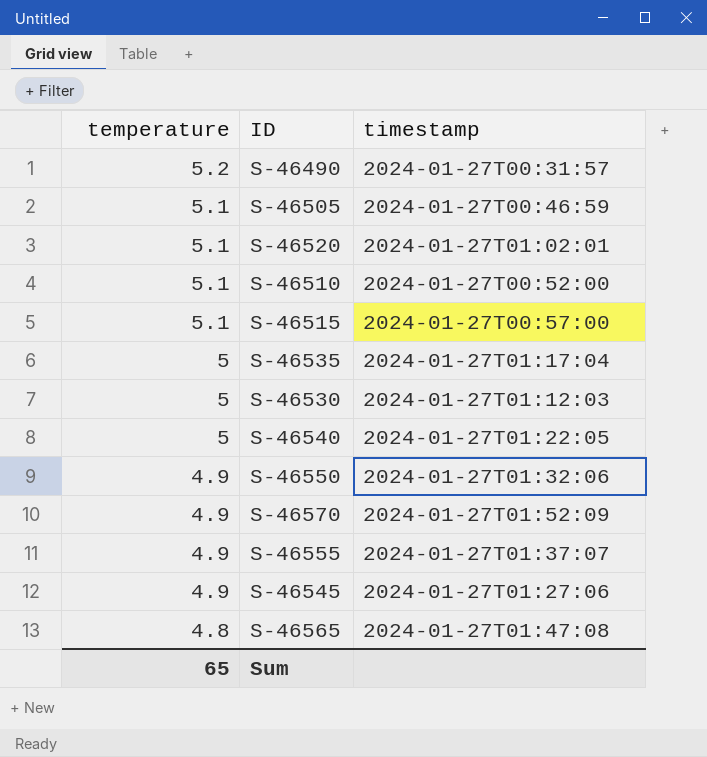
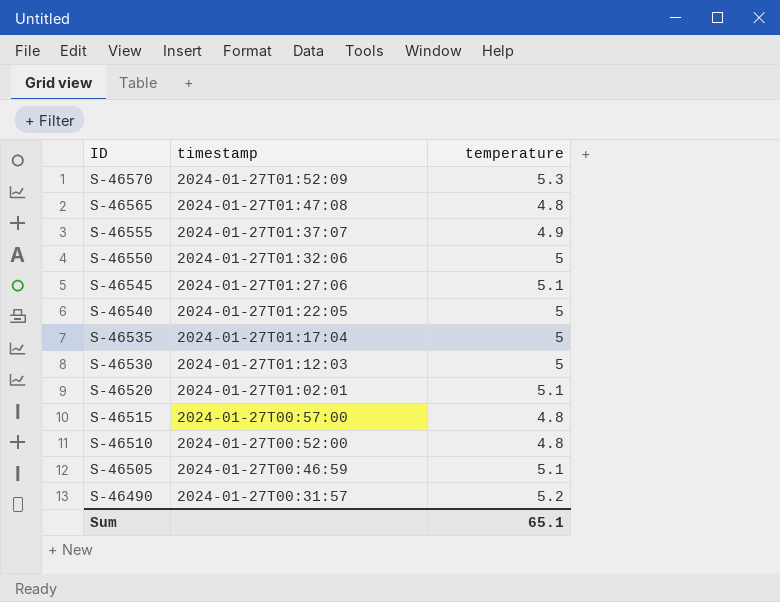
row order: temperature descending -> ID descending
column temperature | position: 1 -> 3
S-46570 | temperature: 4.9 -> 5.3
S-46550 | temperature: 4.9 -> 5
S-46545 | temperature: 4.9 -> 5.1
S-46515 | temperature: 5.1 -> 4.8
S-46510 | temperature: 5.1 -> 4.8
Sum | temperature: 65 -> 65.1

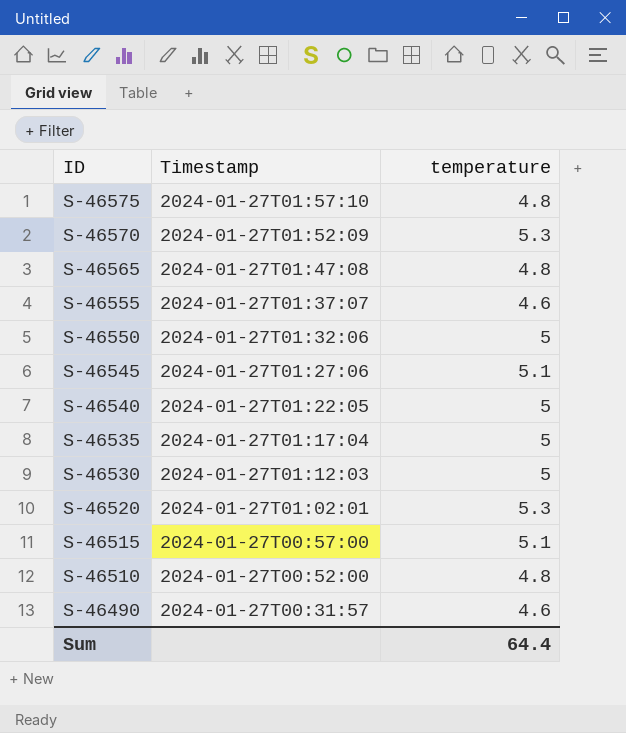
column name: timestamp -> Timestamp
row S-46505: 2024-01-27T00:46:59 | 5.1 -> none
row S-46575: none -> 2024-01-27T01:57:10 | 4.8
S-46555 | temperature: 4.9 -> 4.6
S-46520 | temperature: 5.1 -> 5.3
S-46515 | temperature: 4.8 -> 5.1
S-46490 | temperature: 5.2 -> 4.6
Sum | temperature: 65.1 -> 64.4

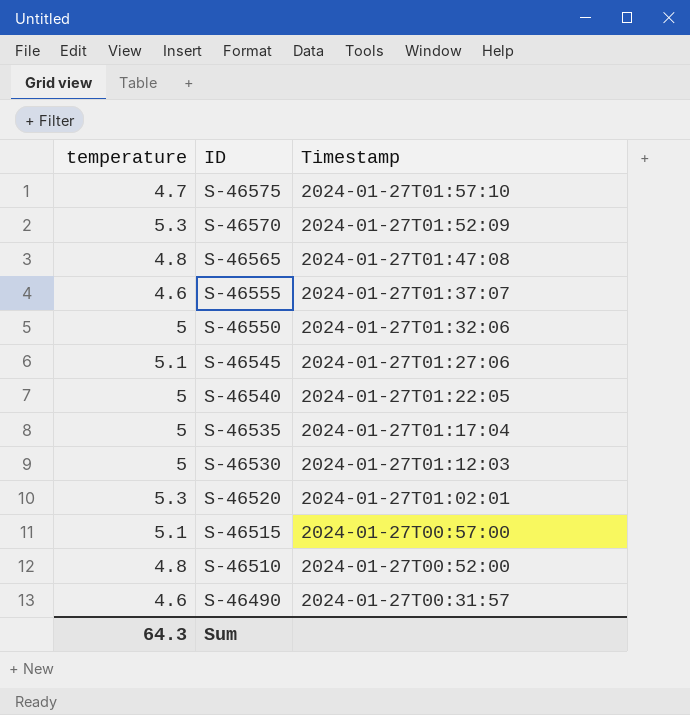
column temperature | position: 3 -> 1
S-46575 | temperature: 4.8 -> 4.7
Sum | temperature: 64.4 -> 64.3

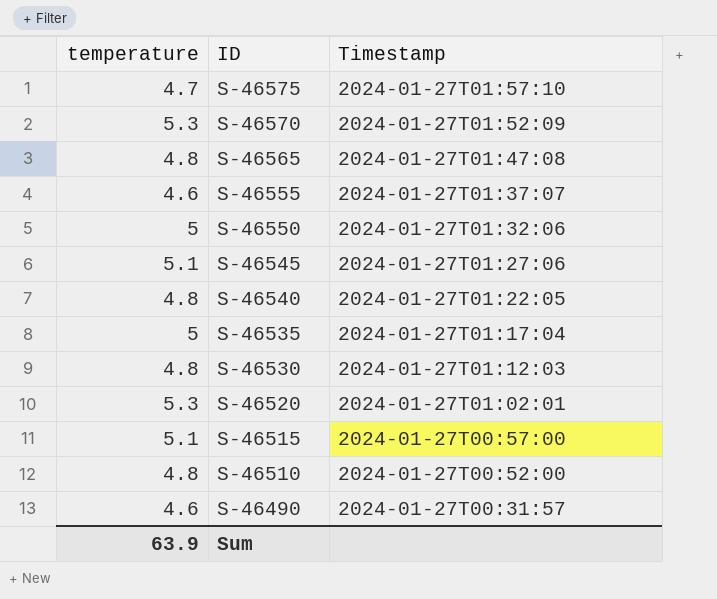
S-46540 | temperature: 5 -> 4.8
S-46530 | temperature: 5 -> 4.8
Sum | temperature: 64.3 -> 63.9

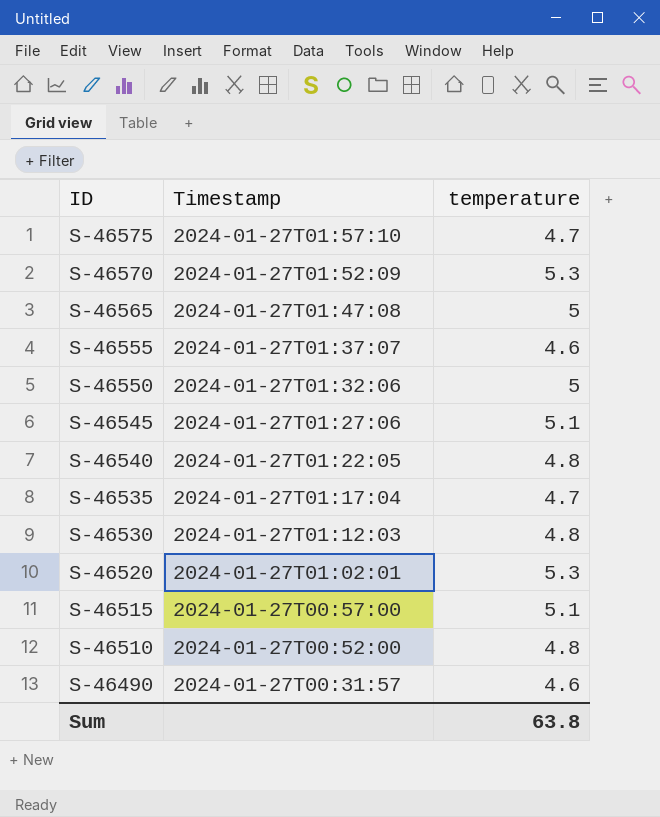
column temperature | position: 1 -> 3
S-46565 | temperature: 4.8 -> 5
S-46535 | temperature: 5 -> 4.7
Sum | temperature: 63.9 -> 63.8

